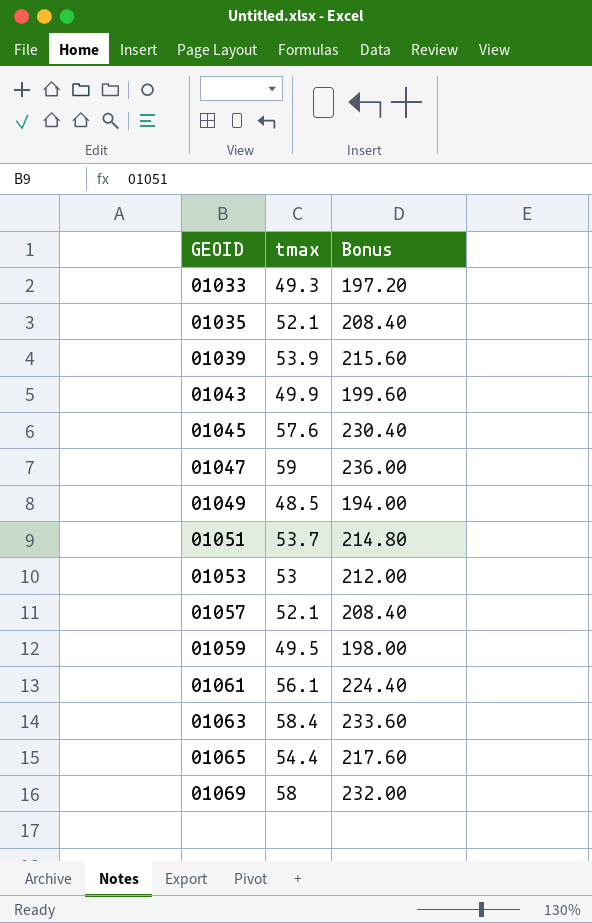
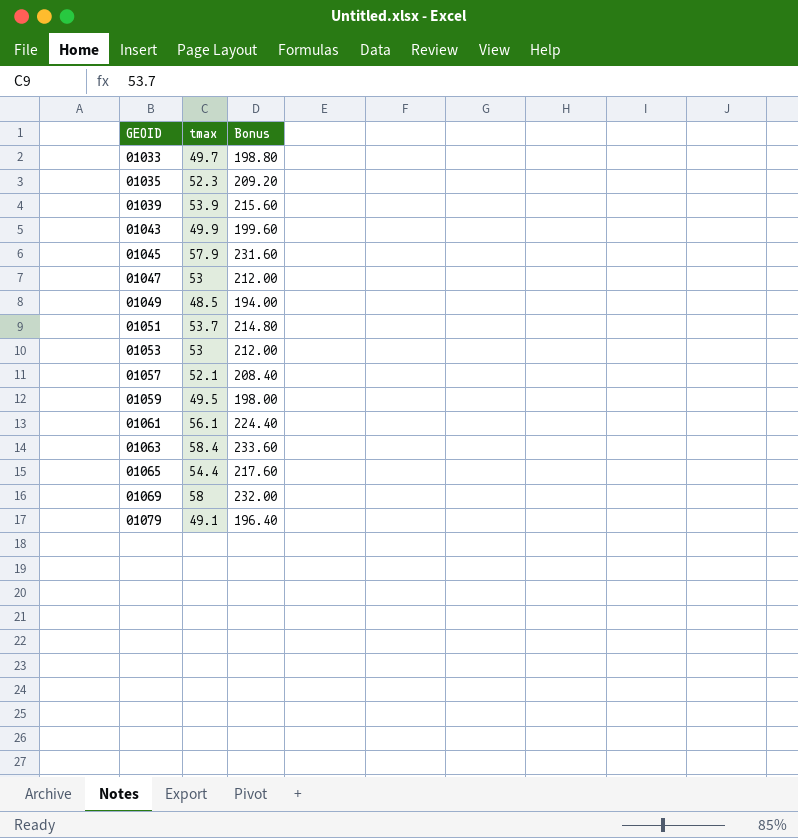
01033 | tmax: 49.3 -> 49.7
01033 | Bonus: 197.20 -> 198.80
01035 | tmax: 52.1 -> 52.3
01035 | Bonus: 208.40 -> 209.20
01045 | tmax: 57.6 -> 57.9
01045 | Bonus: 230.40 -> 231.60
01047 | tmax: 59 -> 53
01047 | Bonus: 236.00 -> 212.00
row 01079: none -> 49.1 | 196.40

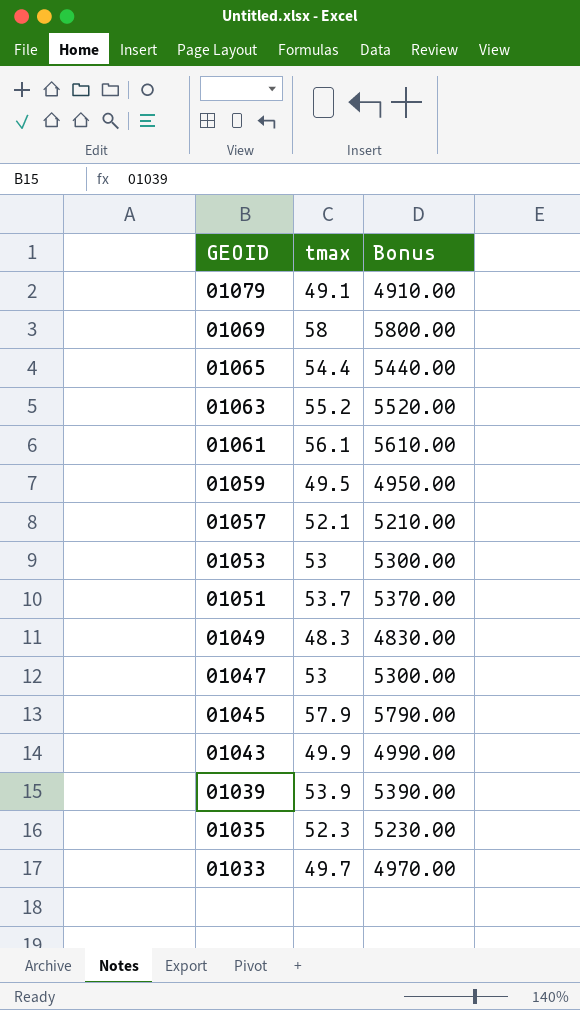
row order: GEOID ascending -> GEOID descending
column Bonus | formula: [tmax] * 4 -> [tmax] * 100
01063 | tmax: 58.4 -> 55.2
01049 | tmax: 48.5 -> 48.3

